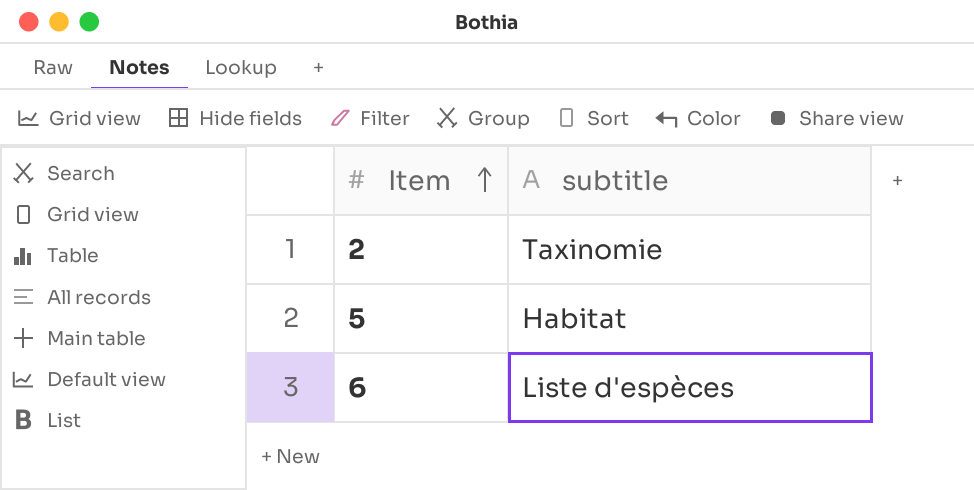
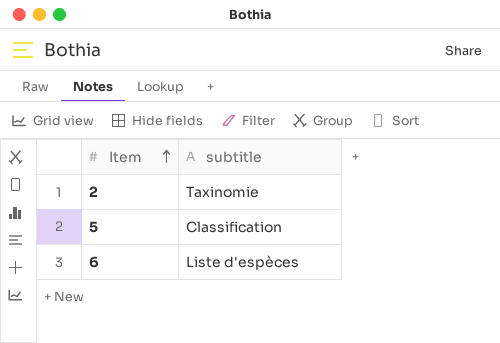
5 | subtitle: Habitat -> Classification

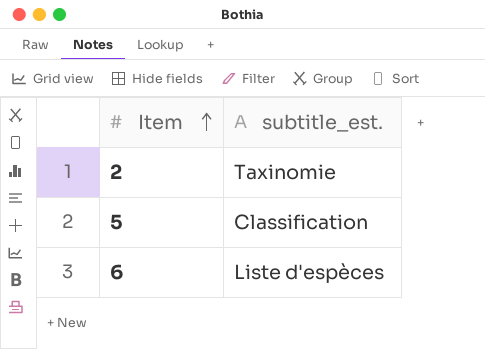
column name: subtitle -> subtitle_est.

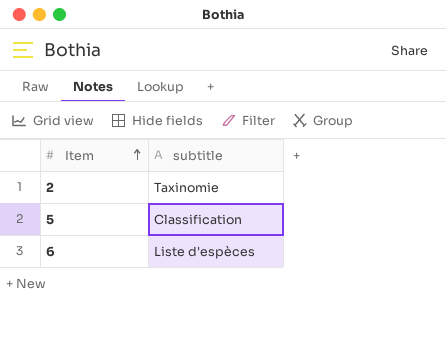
column name: subtitle_est. -> subtitle

